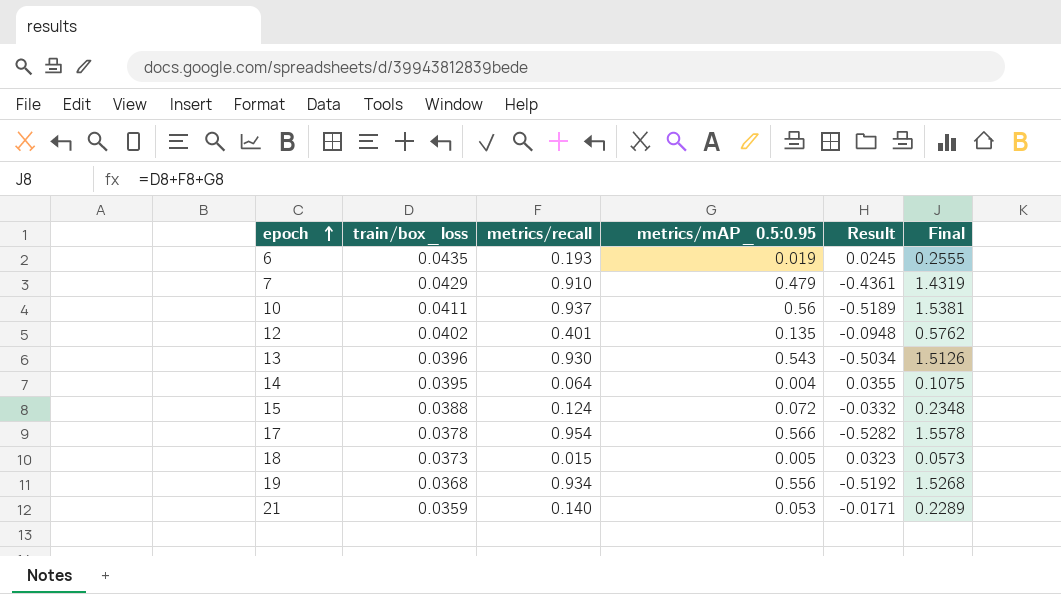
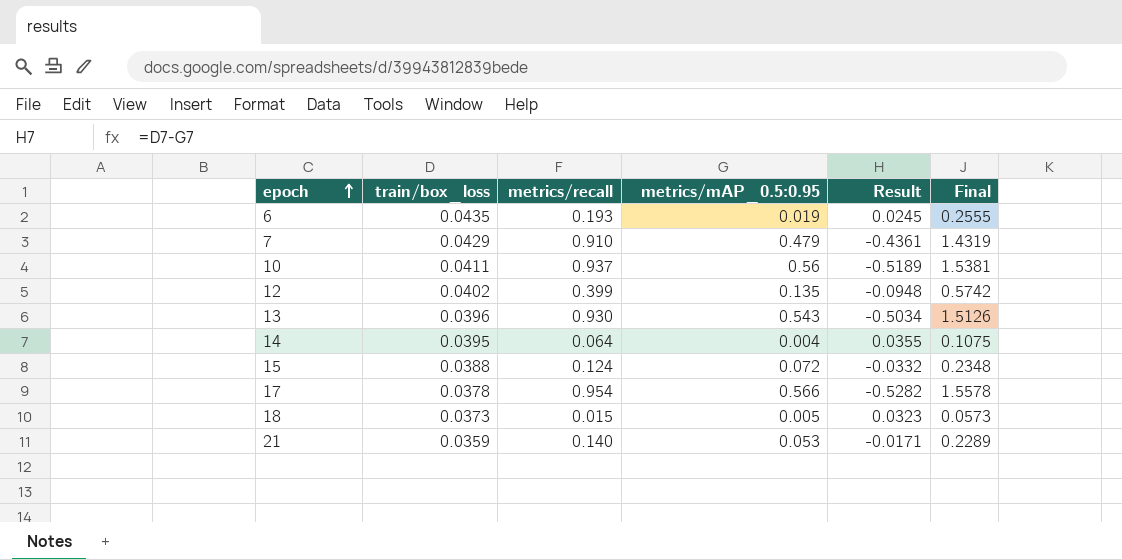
row 19: 0.0368 | 0.934 | 0.556 | -0.5192 | 1.5268 -> none
12 | metrics/recall: 0.401 -> 0.399
12 | Final: 0.5762 -> 0.5742

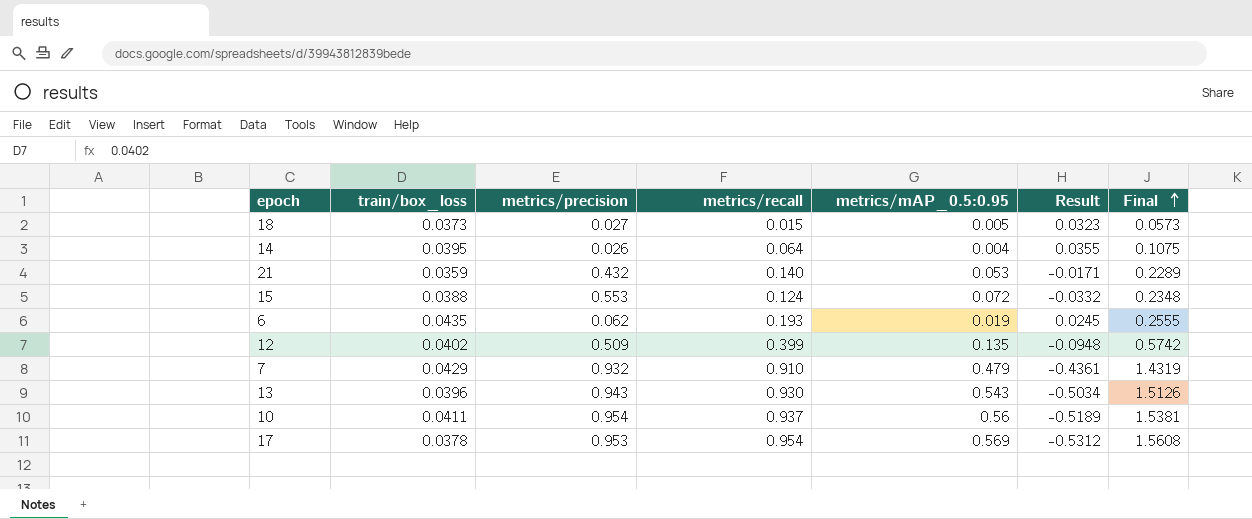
row order: epoch ascending -> Final ascending
column metrics/precision | position: none -> 3
17 | metrics/mAP_0.5:0.95: 0.566 -> 0.569
17 | Result: -0.5282 -> -0.5312
17 | Final: 1.5578 -> 1.5608

